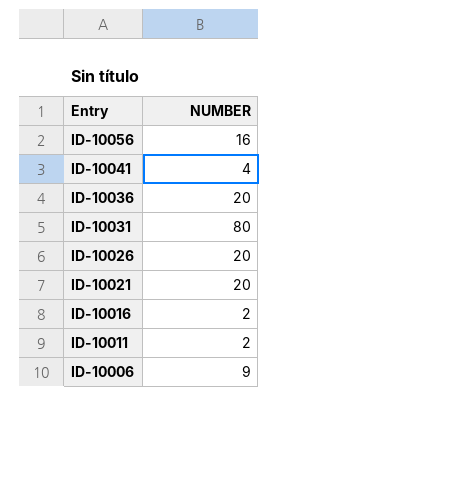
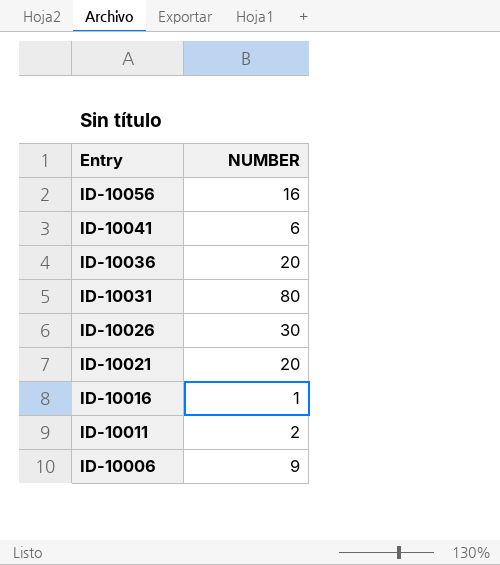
ID-10041 | NUMBER: 4 -> 6
ID-10026 | NUMBER: 20 -> 30
ID-10016 | NUMBER: 2 -> 1

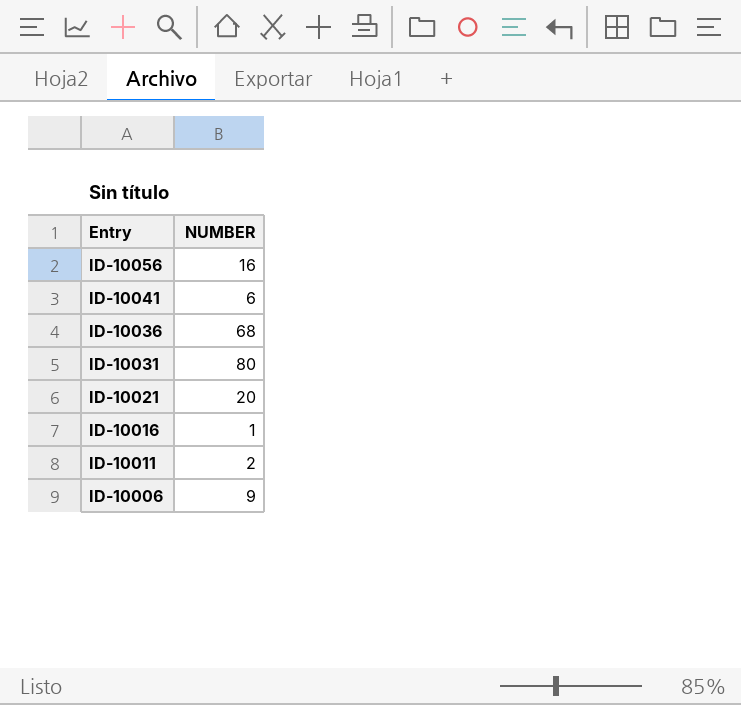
row ID-10026: 30 -> none
ID-10036 | NUMBER: 20 -> 68

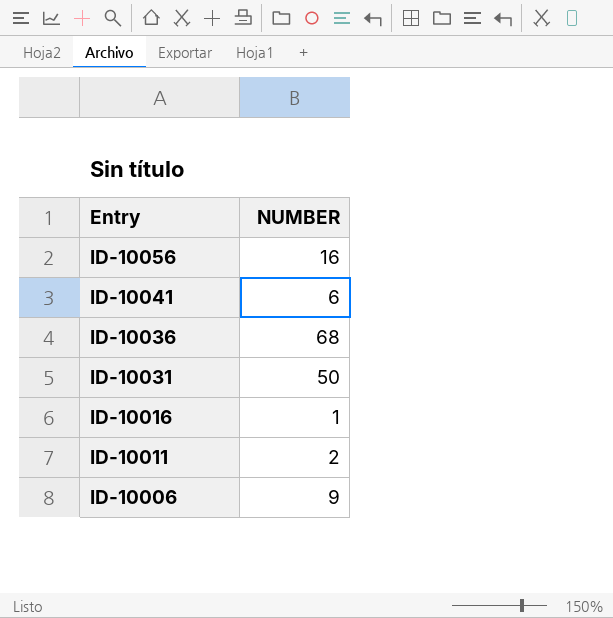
row ID-10021: 20 -> none
ID-10031 | NUMBER: 80 -> 50

